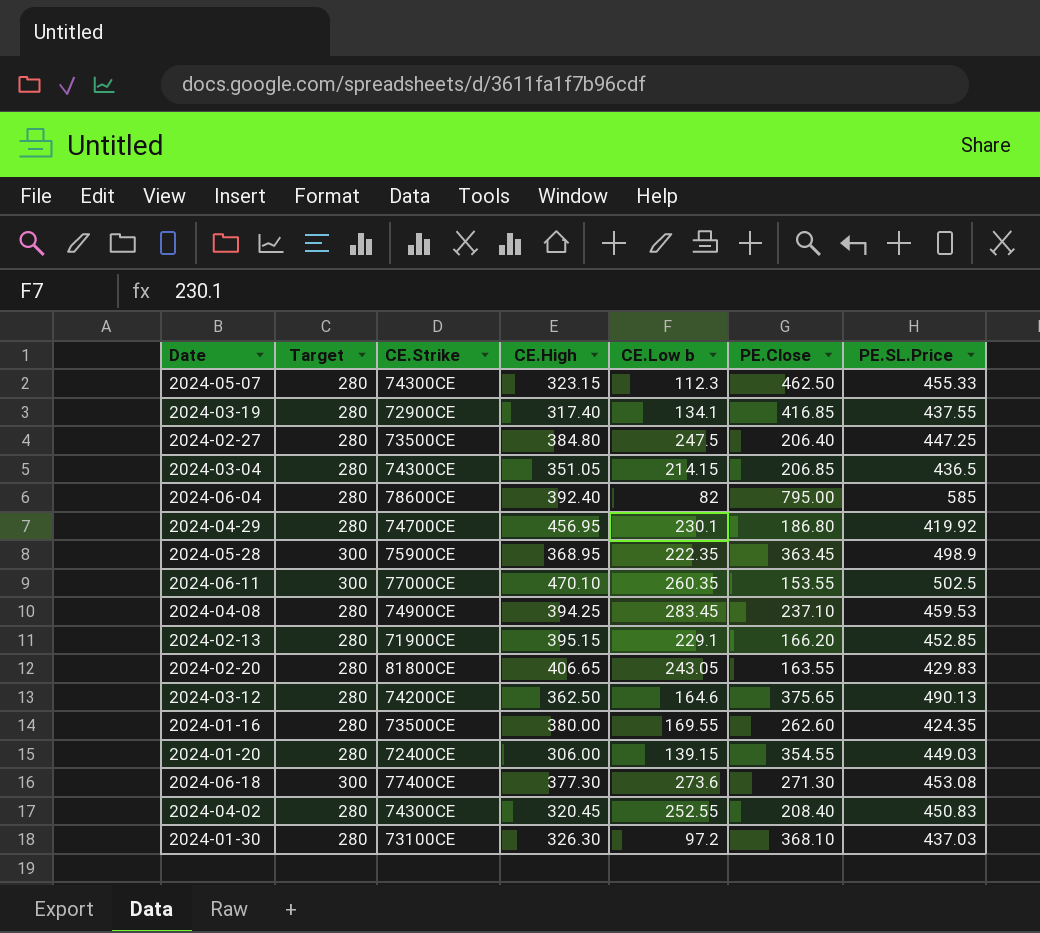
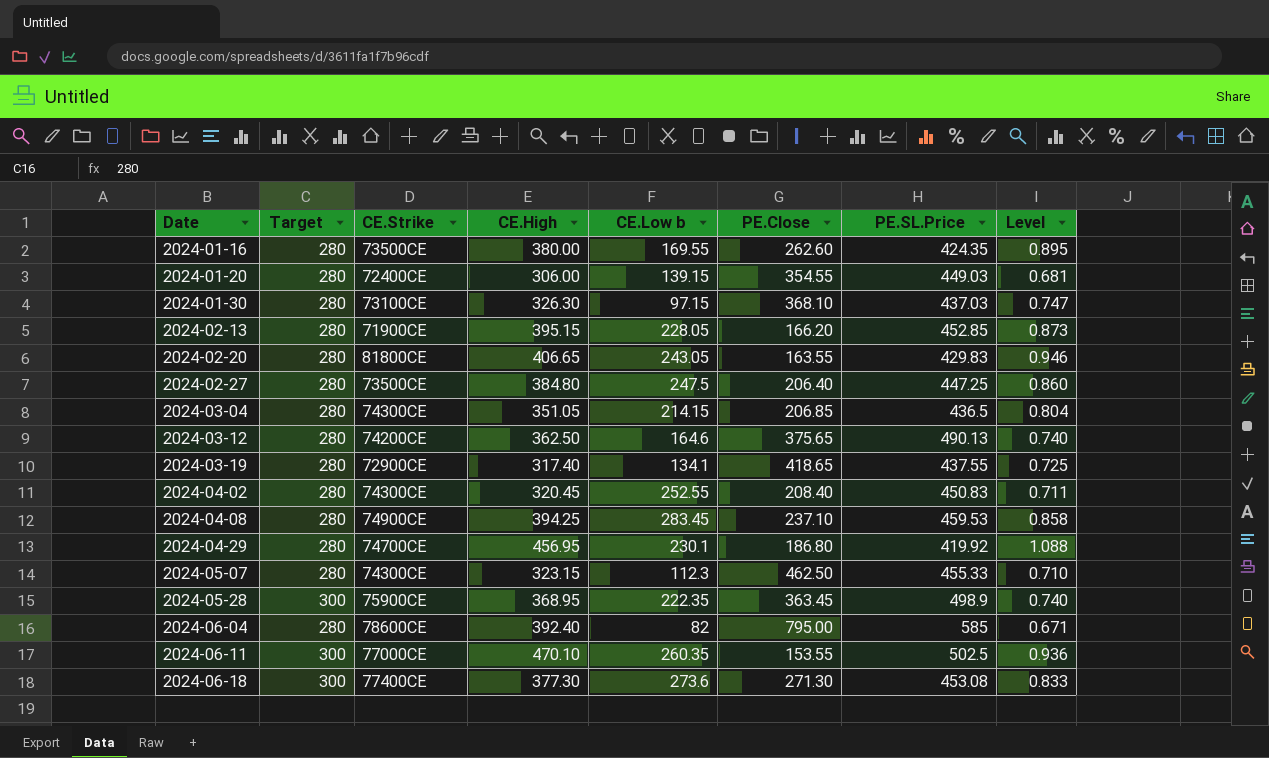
row order: none -> Date ascending
column Level | formula: none -> [CE.High] / [PE.SL.Price]
2024-01-30 | CE.Low b: 97.2 -> 97.15
2024-02-13 | CE.Low b: 229.1 -> 228.05
2024-03-19 | PE.Close: 416.85 -> 418.65

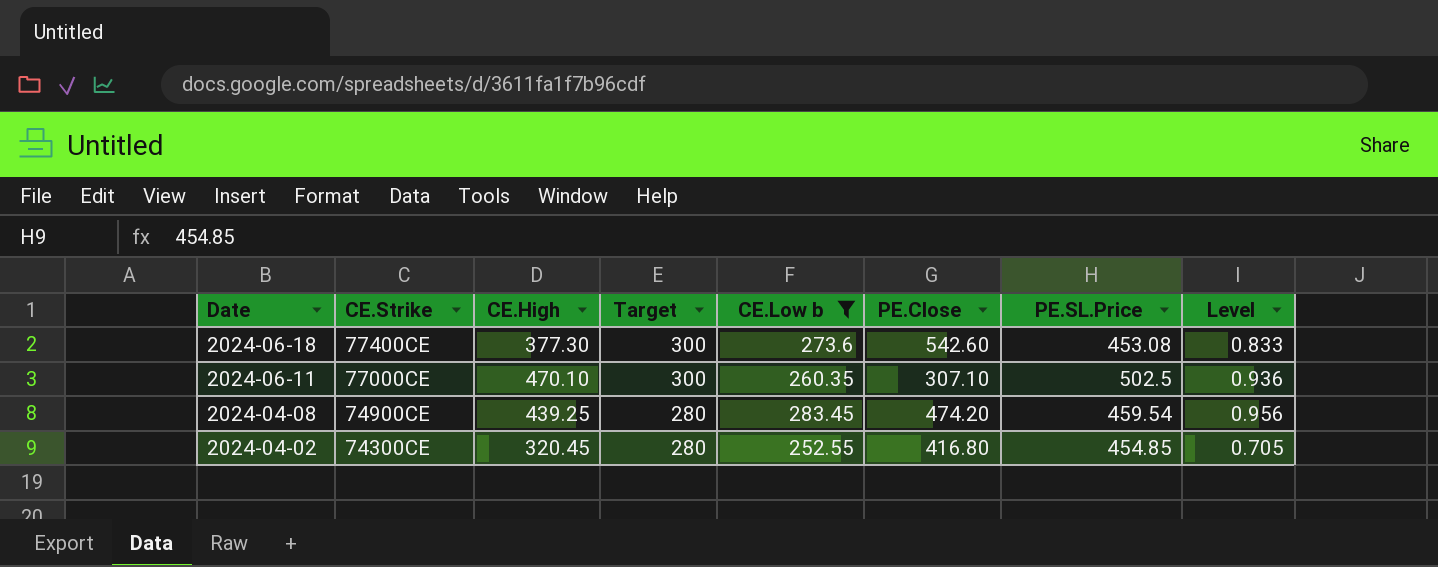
filter: none -> CE.Low b >= 252.55
row order: Date ascending -> Date descending
column Target | position: 2 -> 4
2024-06-18 | PE.Close: 271.30 -> 542.60
2024-06-11 | PE.Close: 153.55 -> 307.10
2024-04-08 | CE.High: 394.25 -> 439.25
2024-04-08 | PE.Close: 237.10 -> 474.20
2024-04-08 | PE.SL.Price: 459.53 -> 459.54
2024-04-08 | Level: 0.858 -> 0.956
2024-04-02 | PE.Close: 208.40 -> 416.80
2024-04-02 | PE.SL.Price: 450.83 -> 454.85
2024-04-02 | Level: 0.711 -> 0.705

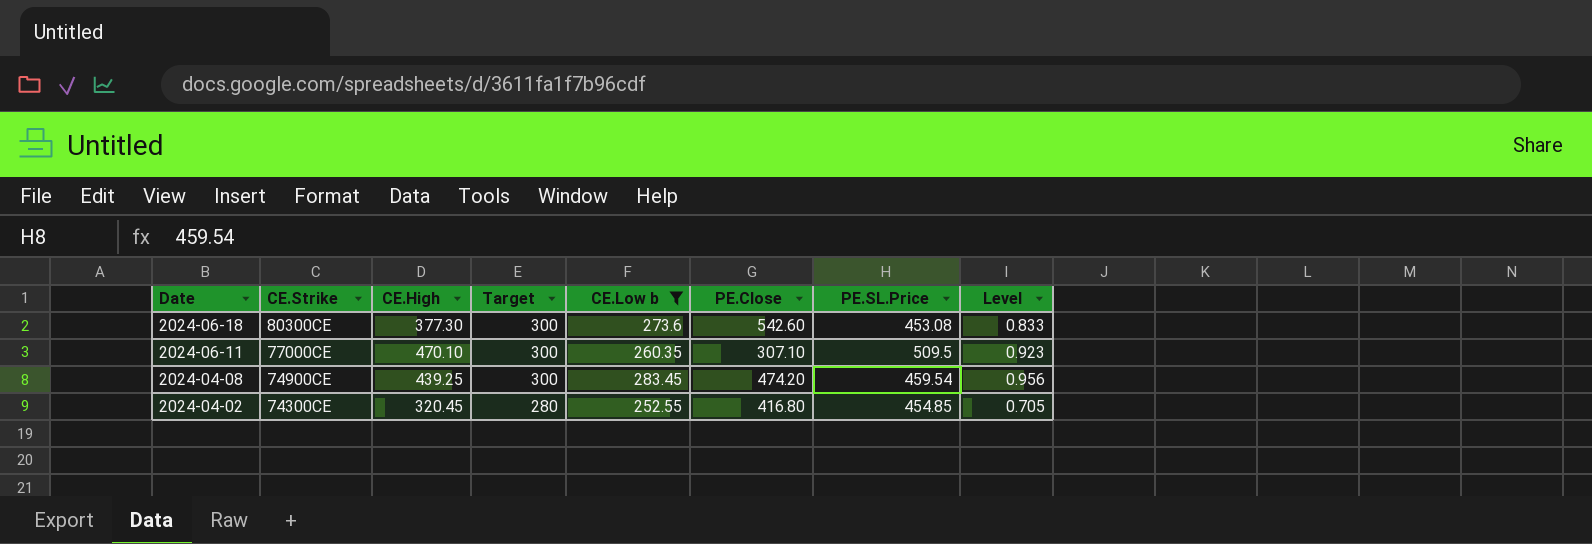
2024-06-18 | CE.Strike: 77400CE -> 80300CE
2024-06-11 | PE.SL.Price: 502.5 -> 509.5
2024-06-11 | Level: 0.936 -> 0.923
2024-04-08 | Target: 280 -> 300

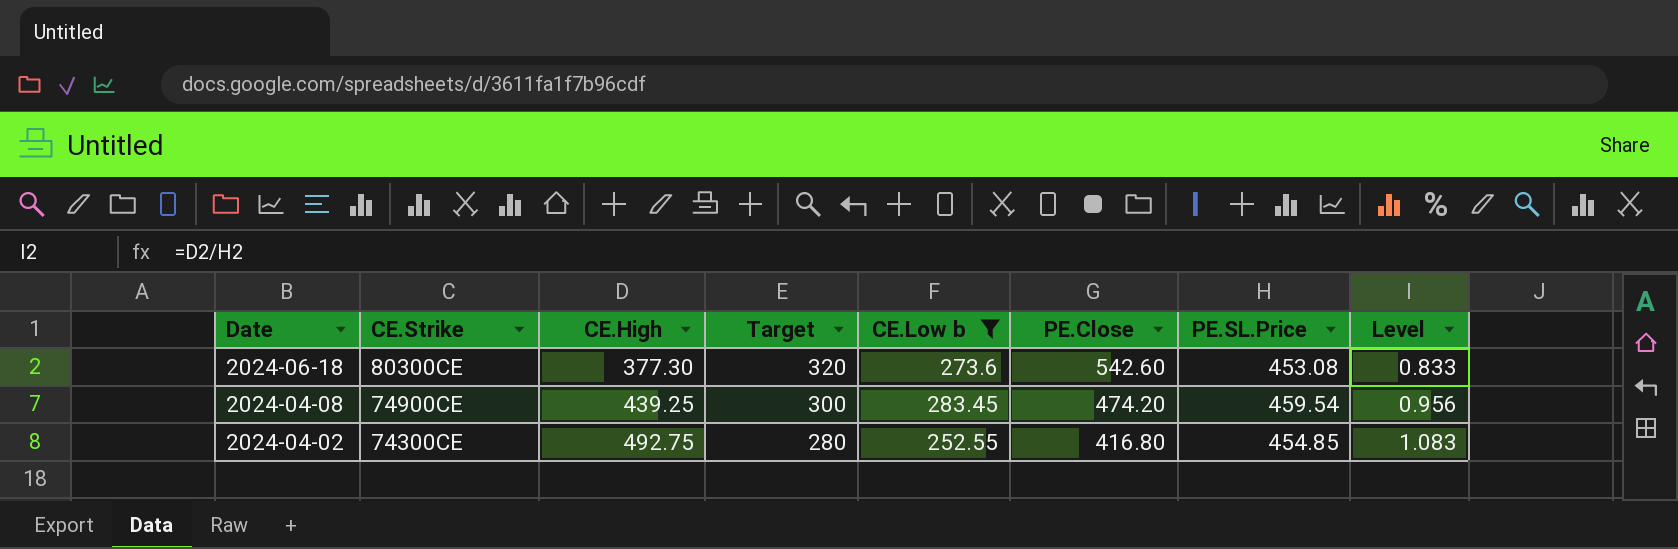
row 2024-06-11: 77000CE | 470.10 | 300 | 260.35 | 307.10 | 509.5 | 0.923 -> none
2024-06-18 | Target: 300 -> 320
2024-04-02 | CE.High: 320.45 -> 492.75
2024-04-02 | Level: 0.705 -> 1.083

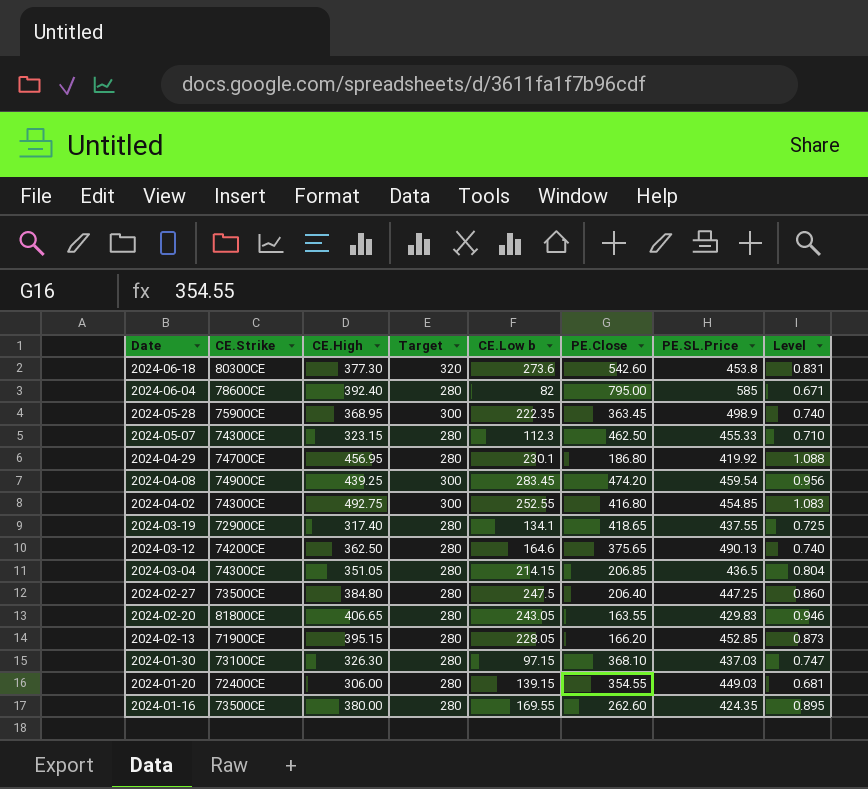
filter: CE.Low b >= 252.55 -> none
2024-06-18 | PE.SL.Price: 453.08 -> 453.8
2024-06-18 | Level: 0.833 -> 0.831
2024-04-02 | Target: 280 -> 300

